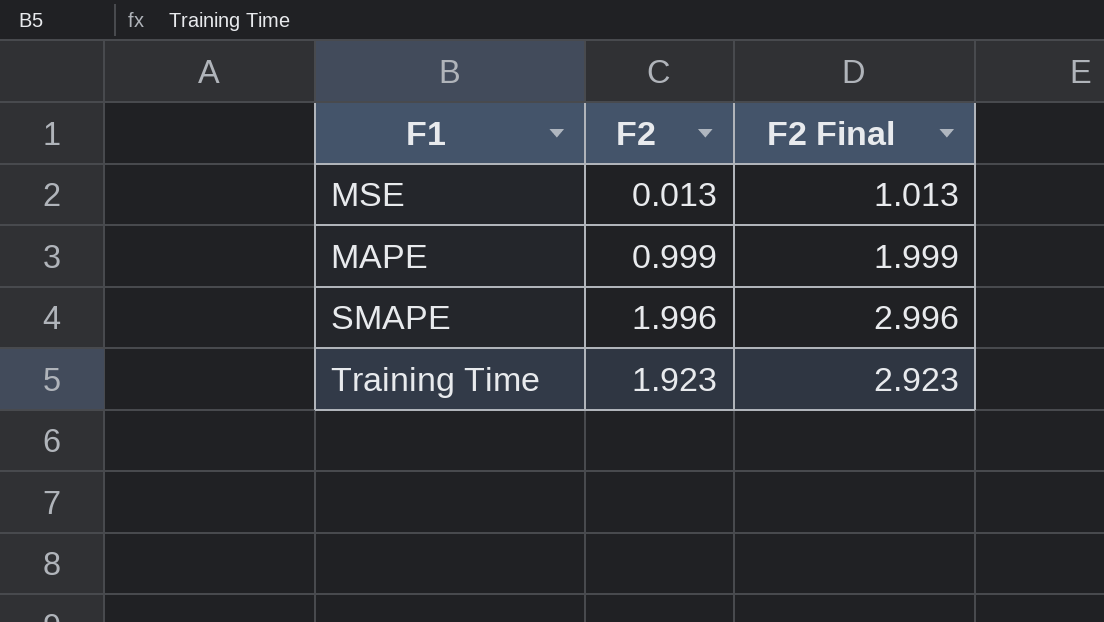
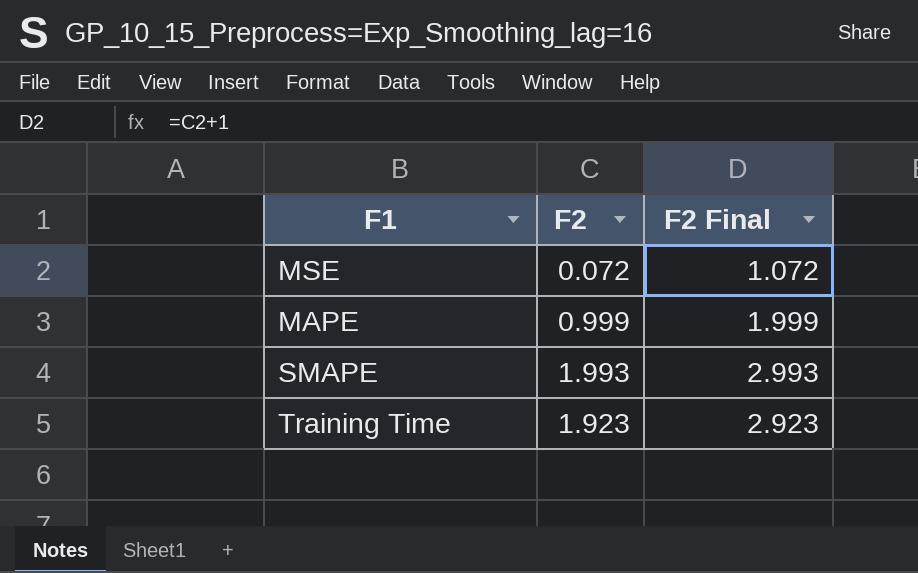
MSE | F2: 0.013 -> 0.072
MSE | F2 Final: 1.013 -> 1.072
SMAPE | F2: 1.996 -> 1.993
SMAPE | F2 Final: 2.996 -> 2.993

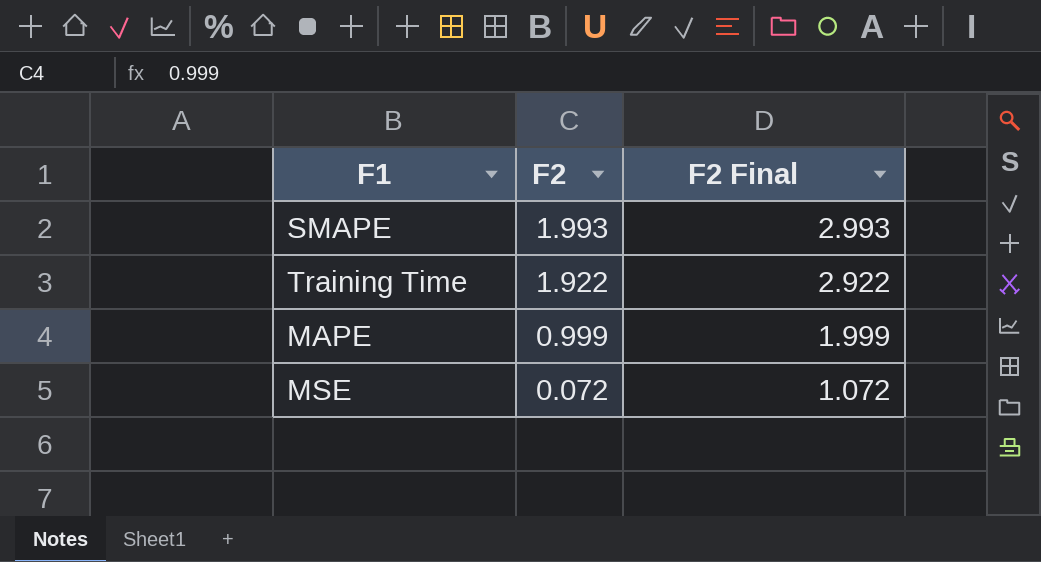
row order: none -> F2 descending
Training Time | F2: 1.923 -> 1.922
Training Time | F2 Final: 2.923 -> 2.922

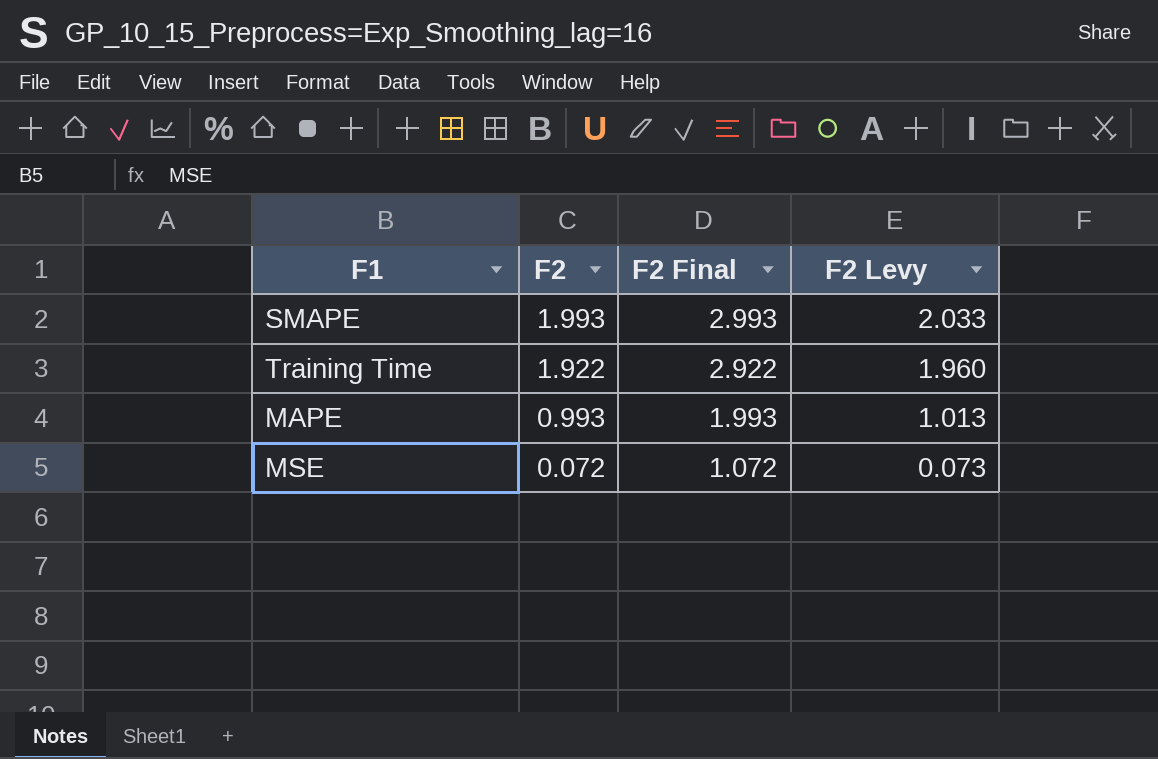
column F2 Levy | formula: none -> [F2] * 1.02
MAPE | F2: 0.999 -> 0.993
MAPE | F2 Final: 1.999 -> 1.993

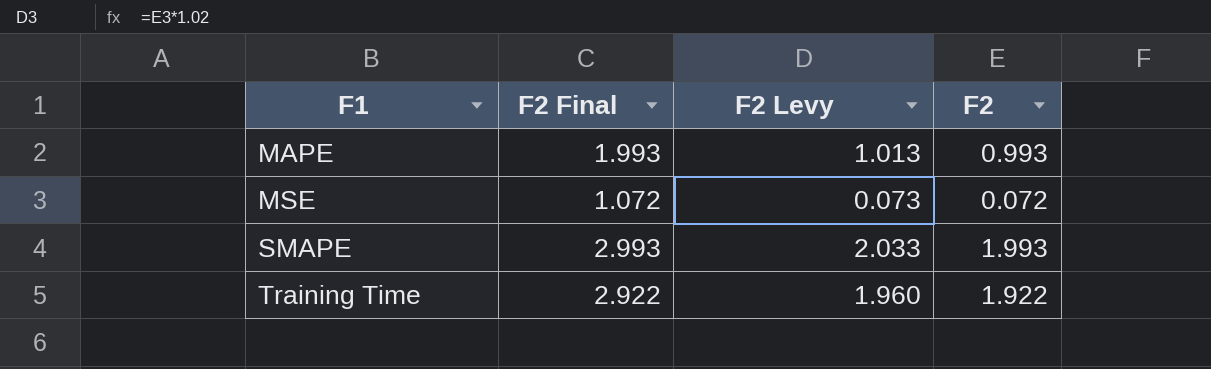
row order: F2 descending -> F1 ascending
column F2 | position: 2 -> 4

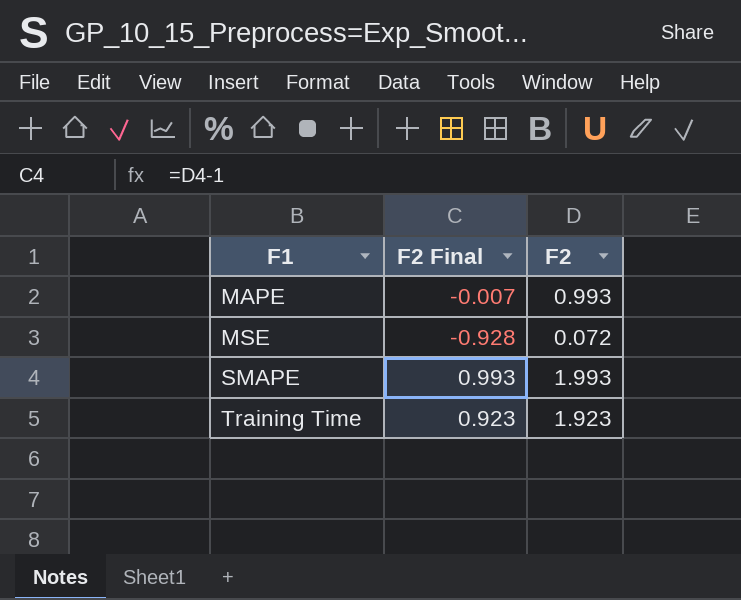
column F2 Levy | formula: [F2] * 1.02 -> none
column F2 Final | formula: [F2] + 1 -> [F2] - 1
Training Time | F2: 1.922 -> 1.923

